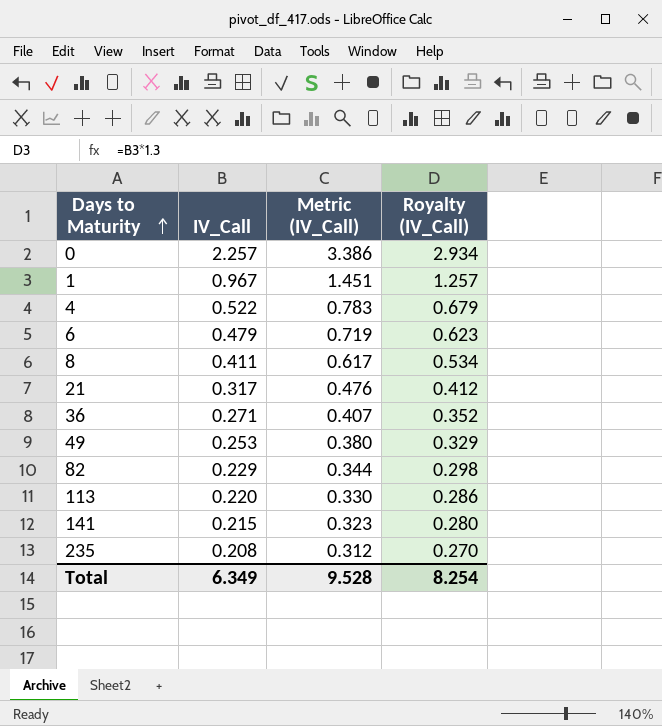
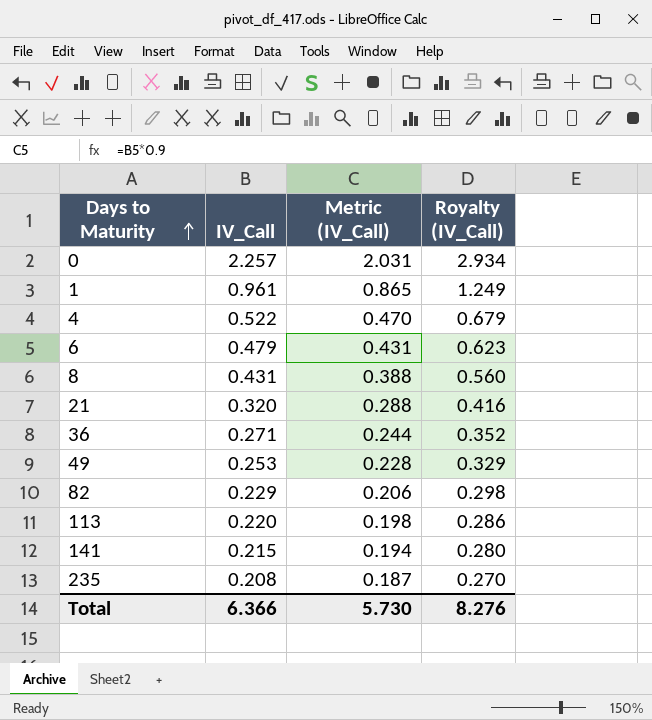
column Metric (IV_Call) | formula: [IV_Call] * 1.5 -> [IV_Call] * 0.9
1 | IV_Call: 0.967 -> 0.961
1 | Royalty (IV_Call): 1.257 -> 1.249
8 | IV_Call: 0.411 -> 0.431
8 | Royalty (IV_Call): 0.534 -> 0.560
21 | IV_Call: 0.317 -> 0.320
21 | Royalty (IV_Call): 0.412 -> 0.416
Total | IV_Call: 6.349 -> 6.366
Total | Metric (IV_Call): 9.528 -> 5.730
Total | Royalty (IV_Call): 8.254 -> 8.276

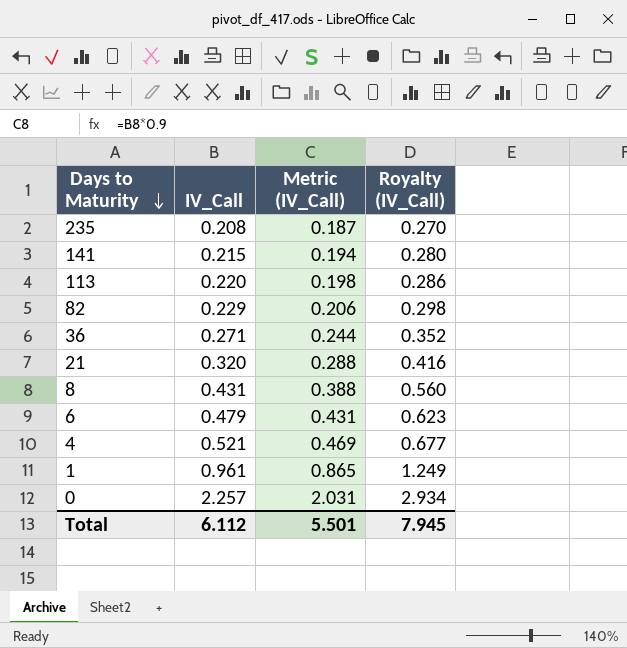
row order: Days to Maturity ascending -> Days to Maturity descending
row 49: 0.253 | 0.228 | 0.329 -> none
4 | IV_Call: 0.522 -> 0.521
4 | Metric (IV_Call): 0.470 -> 0.469
4 | Royalty (IV_Call): 0.679 -> 0.677
Total | IV_Call: 6.366 -> 6.112
Total | Metric (IV_Call): 5.730 -> 5.501
Total | Royalty (IV_Call): 8.276 -> 7.945

